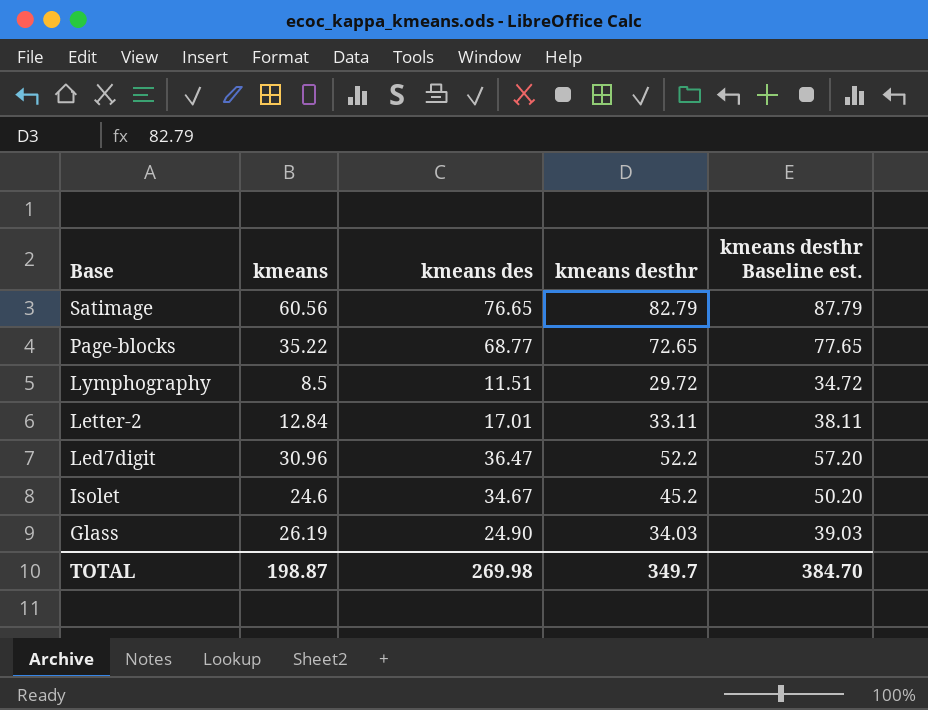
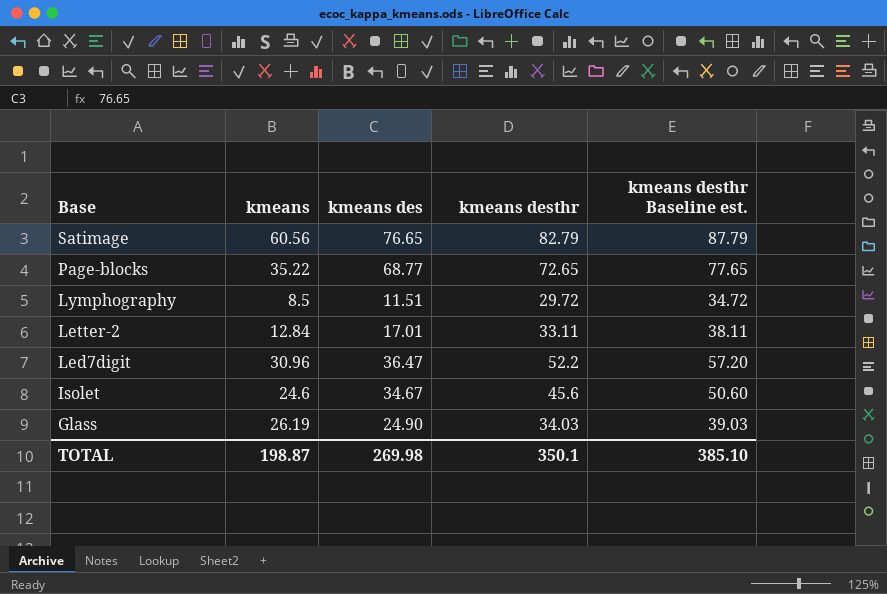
Isolet | kmeans desthr: 45.2 -> 45.6
Isolet | kmeans desthr Baseline est.: 50.20 -> 50.60
TOTAL | kmeans desthr: 349.7 -> 350.1
TOTAL | kmeans desthr Baseline est.: 384.70 -> 385.10

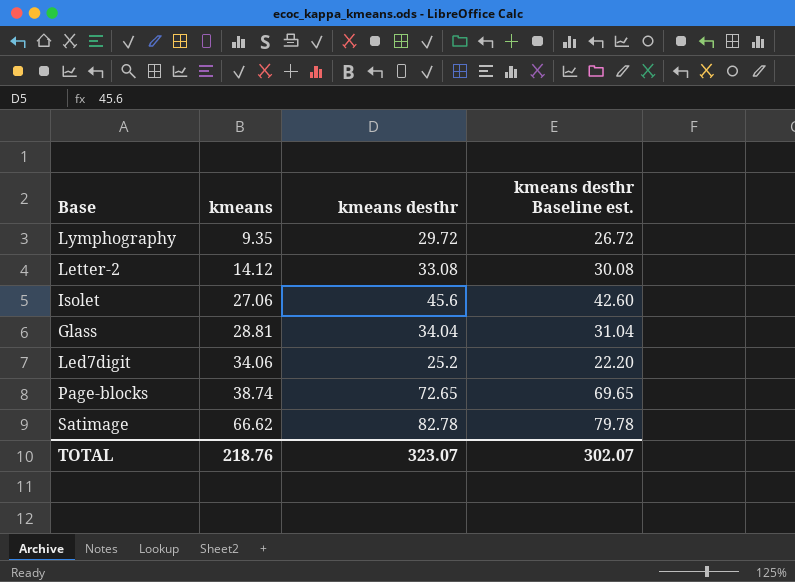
row order: Base descending -> kmeans ascending
column kmeans des | position: 3 -> none
column kmeans desthr Baseline est. | formula: [kmeans desthr] + 5 -> [kmeans desthr] - 3
Lymphography | kmeans: 8.5 -> 9.35
Letter-2 | kmeans: 12.84 -> 14.12
Letter-2 | kmeans desthr: 33.11 -> 33.08
Isolet | kmeans: 24.6 -> 27.06
Glass | kmeans: 26.19 -> 28.81
Glass | kmeans desthr: 34.03 -> 34.04
Led7digit | kmeans: 30.96 -> 34.06
Led7digit | kmeans desthr: 52.2 -> 25.2
Page-blocks | kmeans: 35.22 -> 38.74
Satimage | kmeans: 60.56 -> 66.62
Satimage | kmeans desthr: 82.79 -> 82.78
TOTAL | kmeans: 198.87 -> 218.76
TOTAL | kmeans desthr: 350.1 -> 323.07
TOTAL | kmeans desthr Baseline est.: 385.10 -> 302.07

